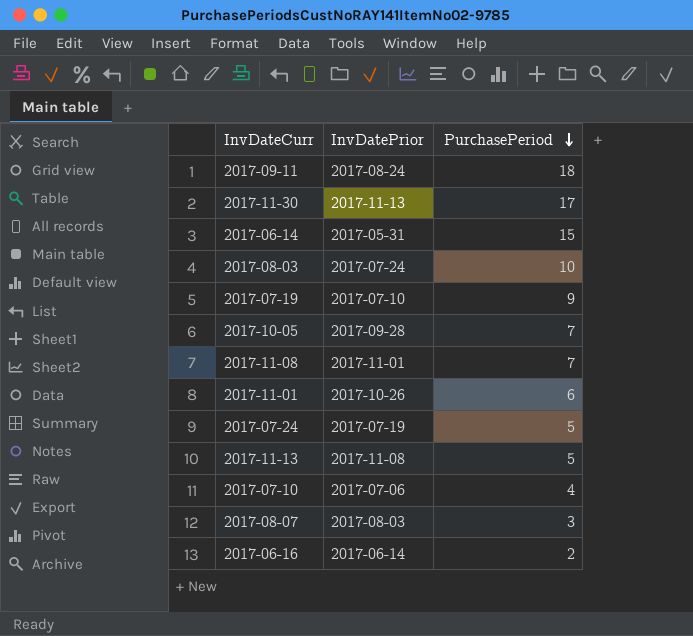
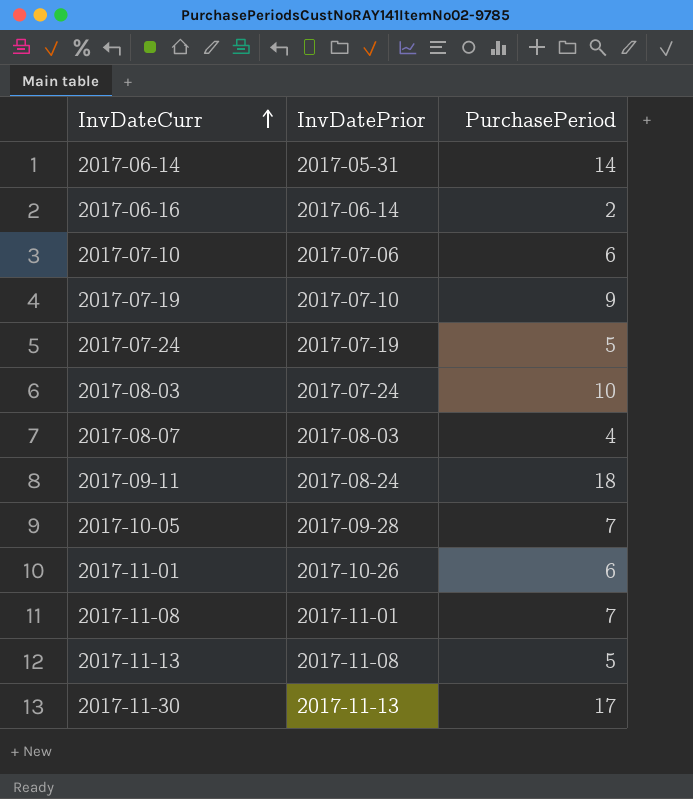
row order: PurchasePeriod descending -> InvDateCurr ascending
2017-06-14 | PurchasePeriod: 15 -> 14
2017-07-10 | PurchasePeriod: 4 -> 6
2017-08-07 | PurchasePeriod: 3 -> 4

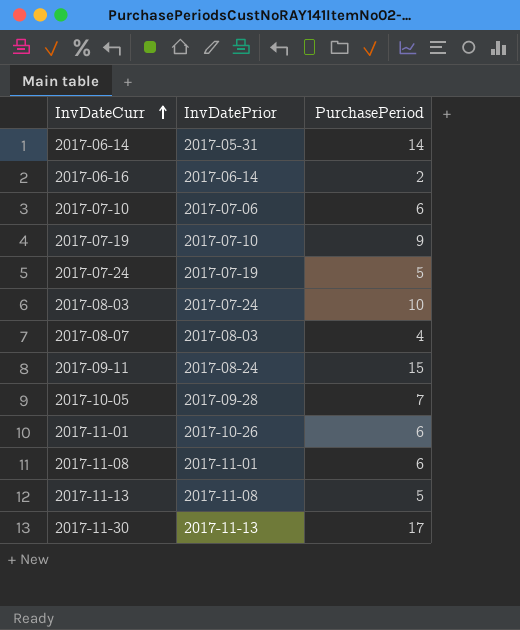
2017-09-11 | PurchasePeriod: 18 -> 15
2017-11-08 | PurchasePeriod: 7 -> 6

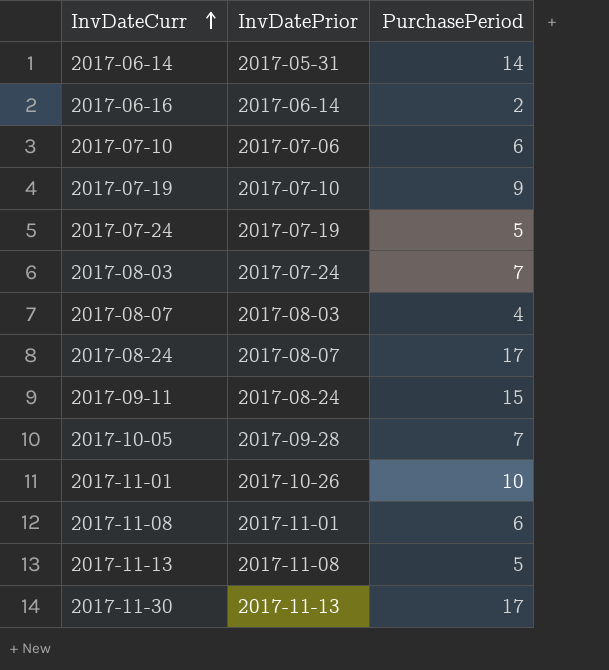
2017-08-03 | PurchasePeriod: 10 -> 7
row 2017-08-24: none -> 2017-08-07 | 17
2017-11-01 | PurchasePeriod: 6 -> 10

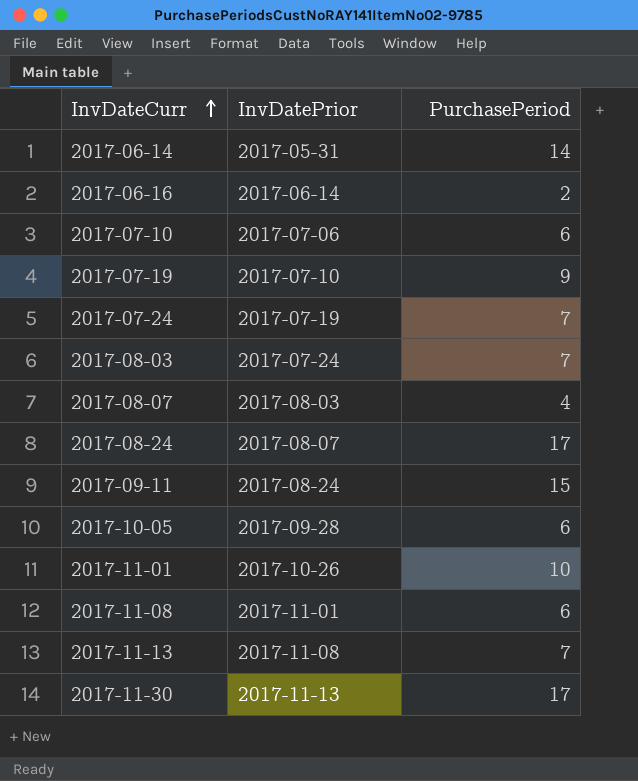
2017-07-24 | PurchasePeriod: 5 -> 7
2017-10-05 | PurchasePeriod: 7 -> 6
2017-11-13 | PurchasePeriod: 5 -> 7

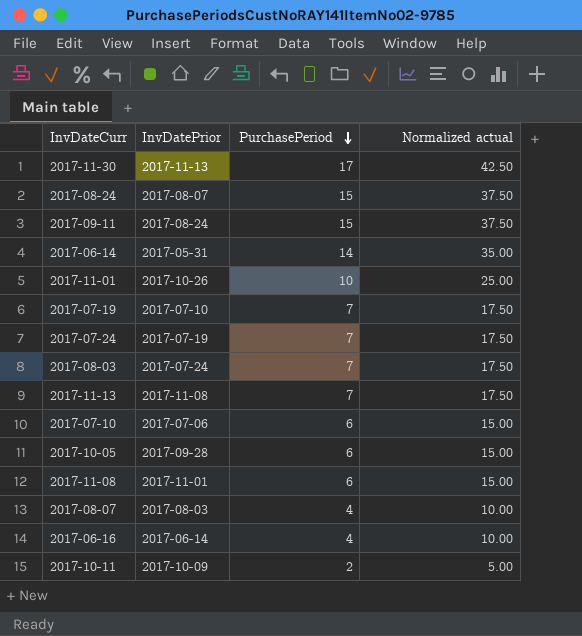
row order: InvDateCurr ascending -> PurchasePeriod descending
column Normalized actual | formula: none -> [PurchasePeriod] * 2.5
2017-08-24 | PurchasePeriod: 17 -> 15
2017-07-19 | PurchasePeriod: 9 -> 7
2017-06-16 | PurchasePeriod: 2 -> 4
row 2017-10-11: none -> 2017-10-09 | 2 | 5.00

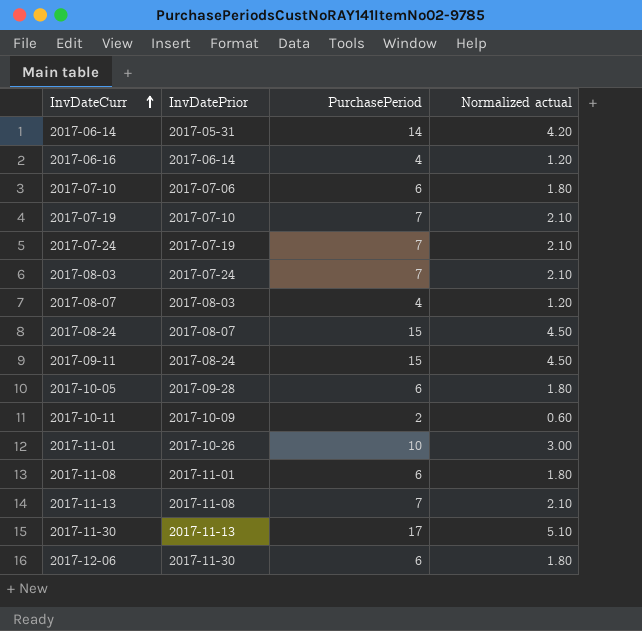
row order: PurchasePeriod descending -> InvDateCurr ascending
column Normalized actual | formula: [PurchasePeriod] * 2.5 -> [PurchasePeriod] * 0.3
row 2017-12-06: none -> 2017-11-30 | 6 | 1.80

